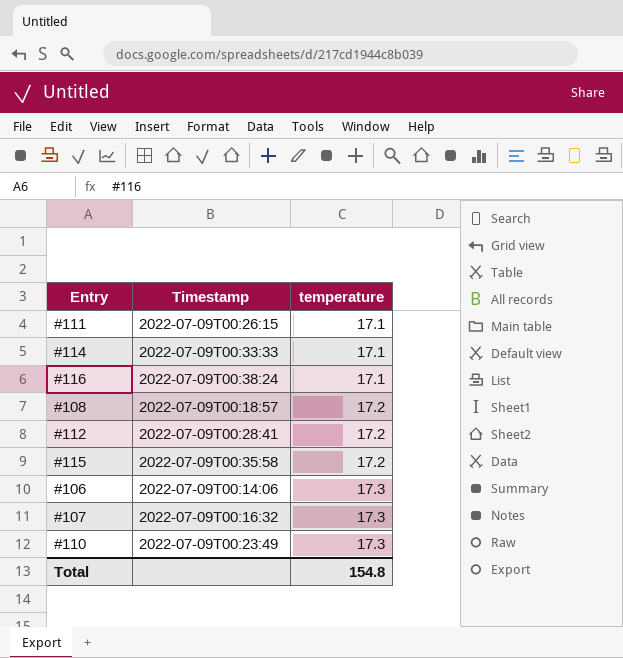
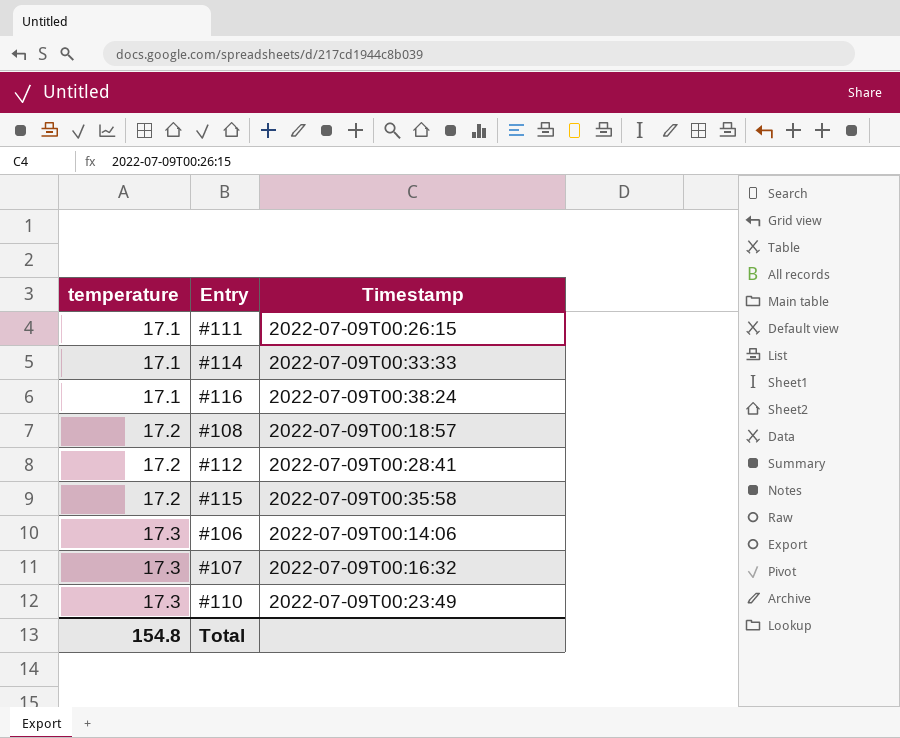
column temperature | position: 3 -> 1

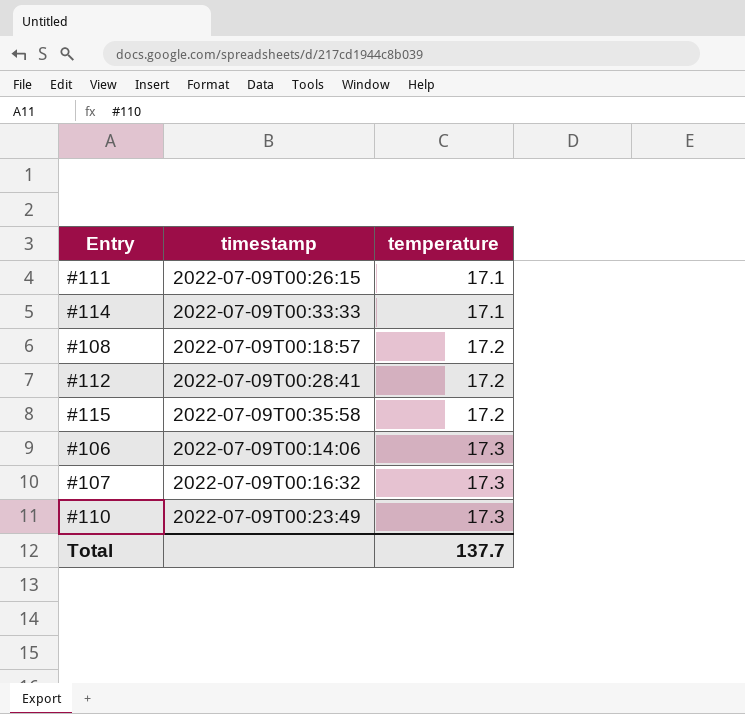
column name: Timestamp -> timestamp
column temperature | position: 1 -> 3
row #116: 17.1 | 2022-07-09T00:38:24 -> none
Total | temperature: 154.8 -> 137.7

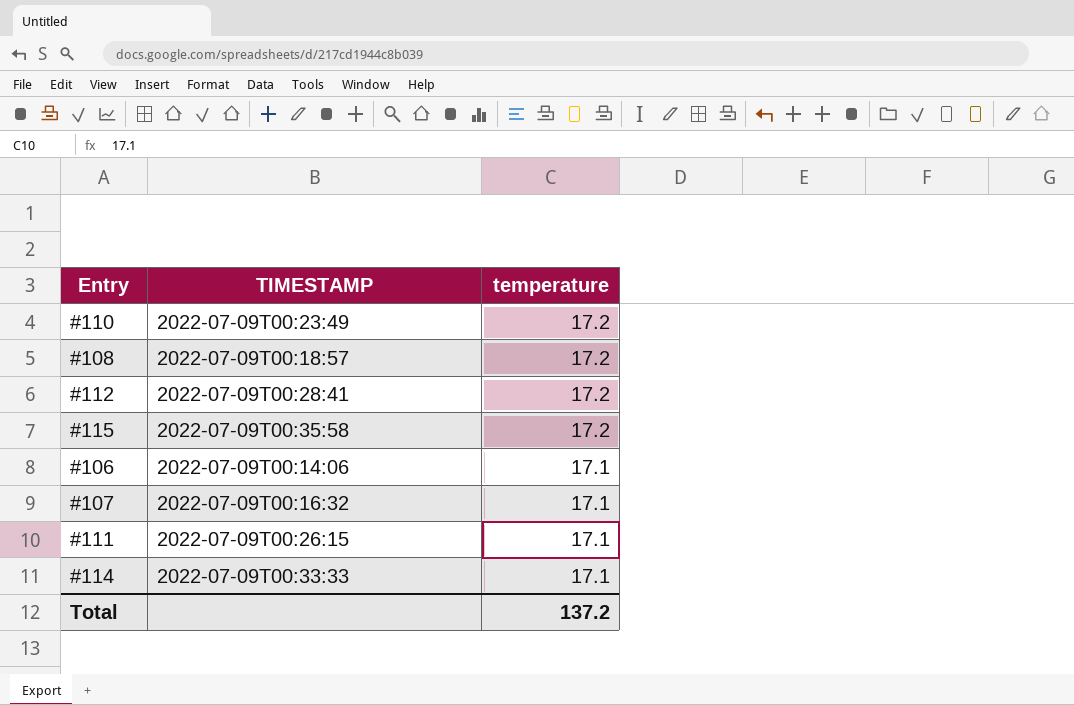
row order: temperature ascending -> temperature descending
column name: timestamp -> TIMESTAMP
#110 | temperature: 17.3 -> 17.2
#106 | temperature: 17.3 -> 17.1
#107 | temperature: 17.3 -> 17.1
Total | temperature: 137.7 -> 137.2

